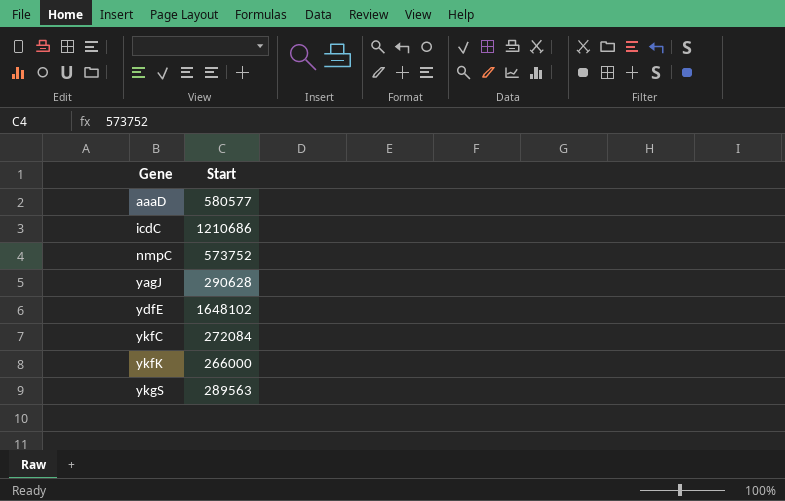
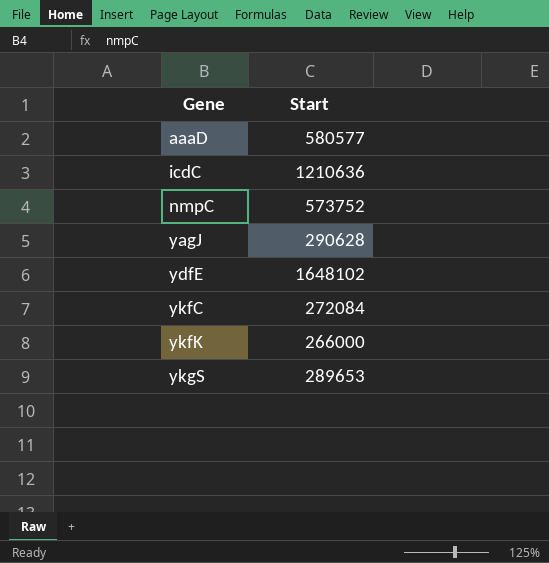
icdC | Start: 1210686 -> 1210636
ykgS | Start: 289563 -> 289653

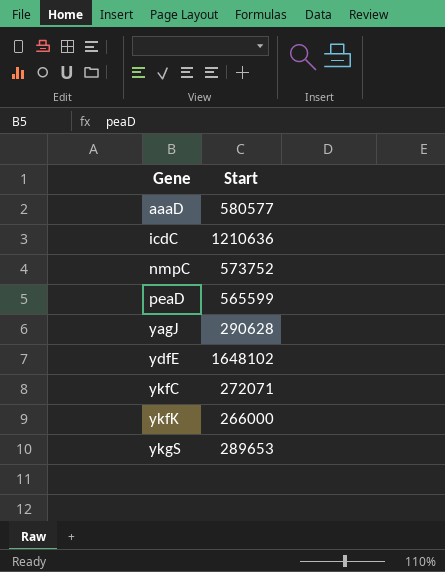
row peaD: none -> 565599
ykfC | Start: 272084 -> 272071

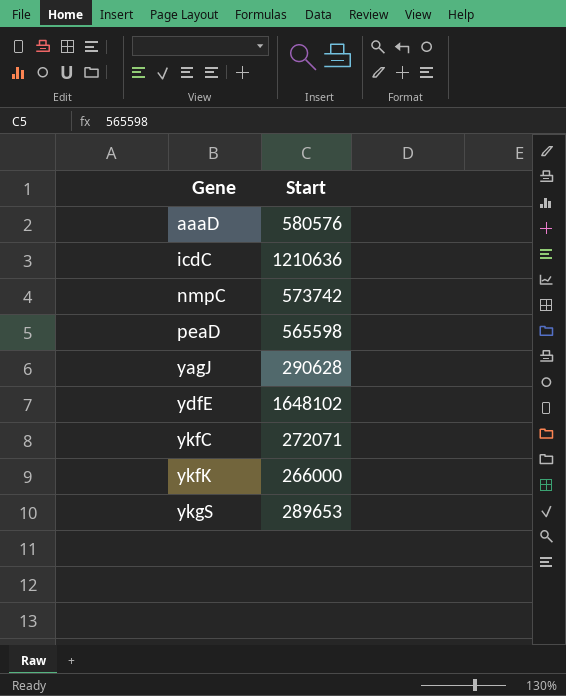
aaaD | Start: 580577 -> 580576
nmpC | Start: 573752 -> 573742
peaD | Start: 565599 -> 565598

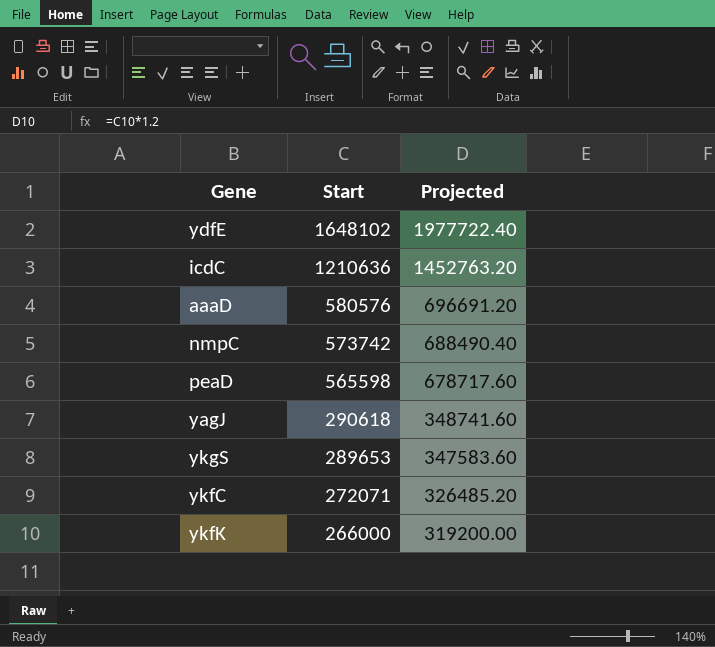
row order: Gene ascending -> Start descending
column Projected | formula: none -> [Start] * 1.2
yagJ | Start: 290628 -> 290618

